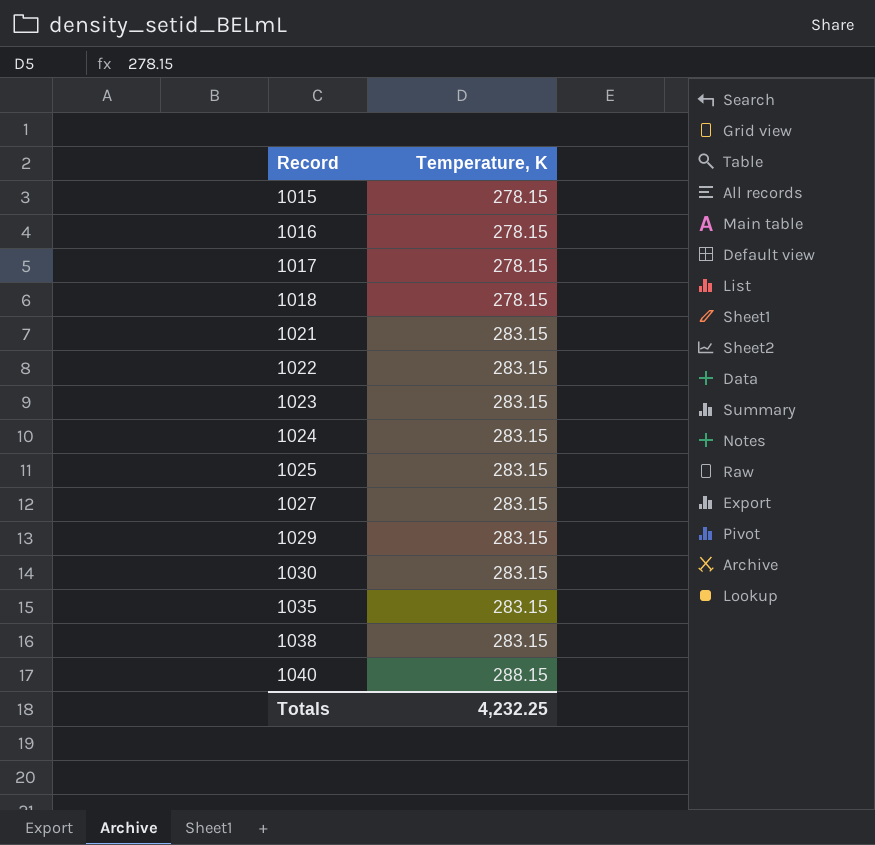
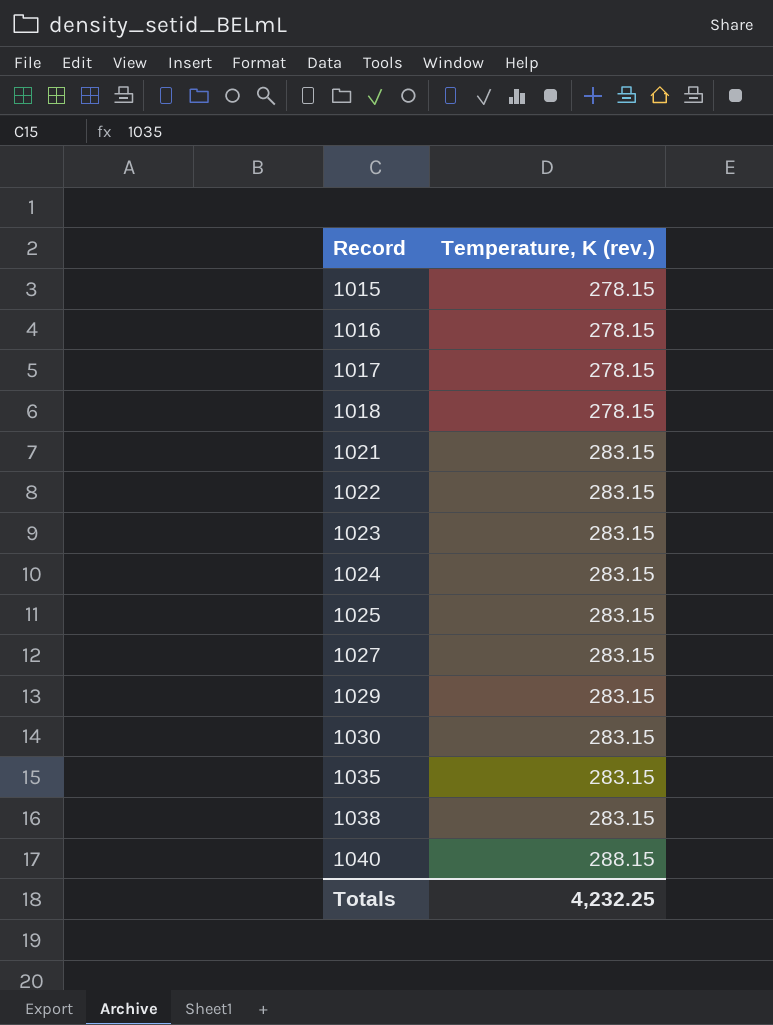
column name: Temperature, K -> Temperature, K (rev.)

